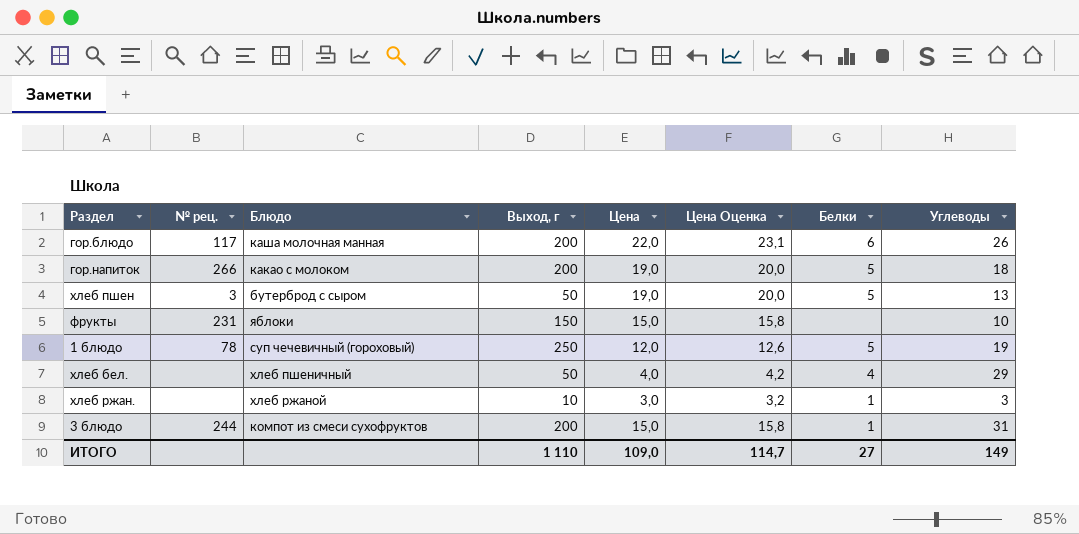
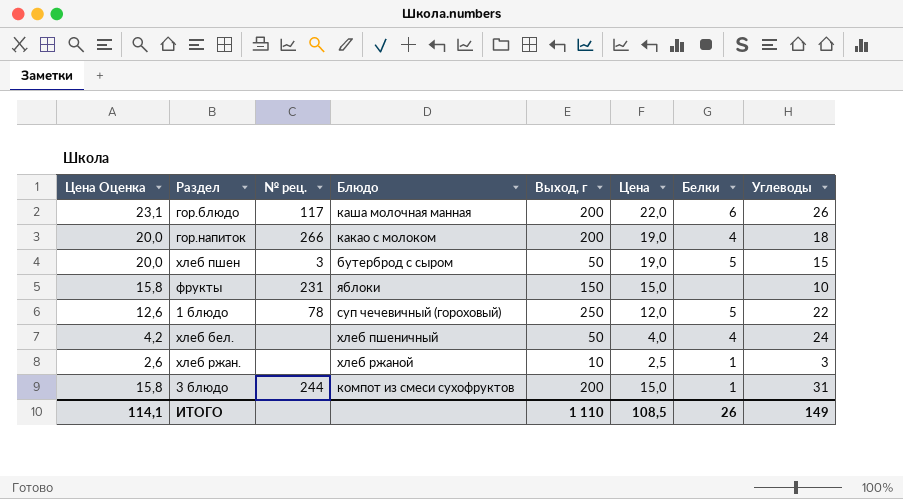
column Цена Оценка | position: 6 -> 1
гор.напиток | Белки: 5 -> 4
хлеб пшен | Углеводы: 13 -> 15
1 блюдо | Углеводы: 19 -> 22
хлеб бел. | Углеводы: 29 -> 24
хлеб ржан. | Цена Оценка: 3,2 -> 2,6
хлеб ржан. | Цена: 3,0 -> 2,5
ИТОГО | Цена Оценка: 114,7 -> 114,1
ИТОГО | Цена: 109,0 -> 108,5
ИТОГО | Белки: 27 -> 26

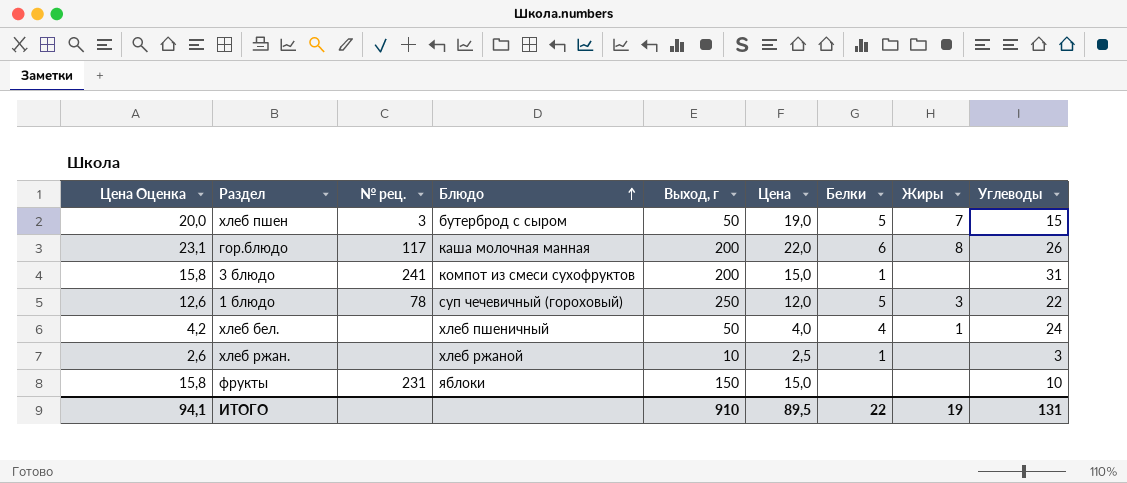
row order: none -> Блюдо ascending
column Жиры | position: none -> 8
row гор.напиток: 20,0 | 266 | какао с молоком | 200 | 19,0 | 4 | 18 -> none
3 блюдо | № рец.: 244 -> 241
ИТОГО | Цена Оценка: 114,1 -> 94,1
ИТОГО | Выход, г: 1 110 -> 910
ИТОГО | Цена: 108,5 -> 89,5
ИТОГО | Белки: 26 -> 22
ИТОГО | Углеводы: 149 -> 131

